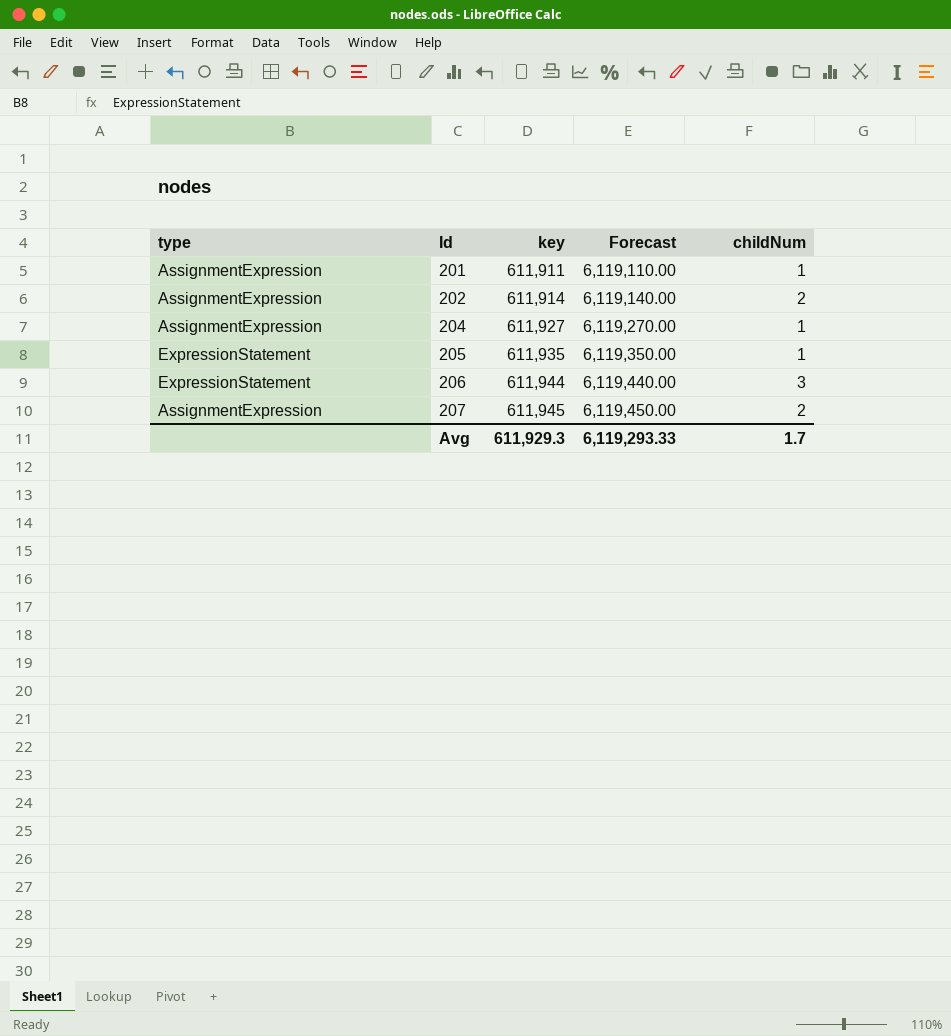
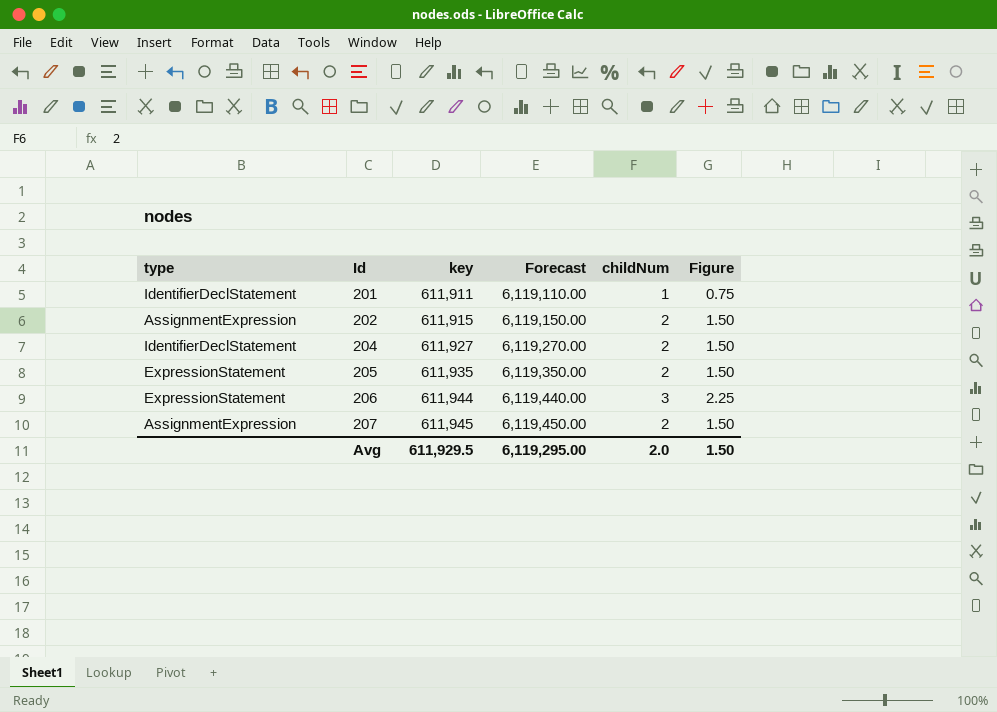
column Figure | formula: none -> [childNum] * 0.75
201 | type: AssignmentExpression -> IdentifierDeclStatement
202 | key: 611,914 -> 611,915
202 | Forecast: 6,119,140.00 -> 6,119,150.00
204 | type: AssignmentExpression -> IdentifierDeclStatement
204 | childNum: 1 -> 2
205 | childNum: 1 -> 2
Avg | key: 611,929.3 -> 611,929.5
Avg | Forecast: 6,119,293.33 -> 6,119,295.00
Avg | childNum: 1.7 -> 2.0

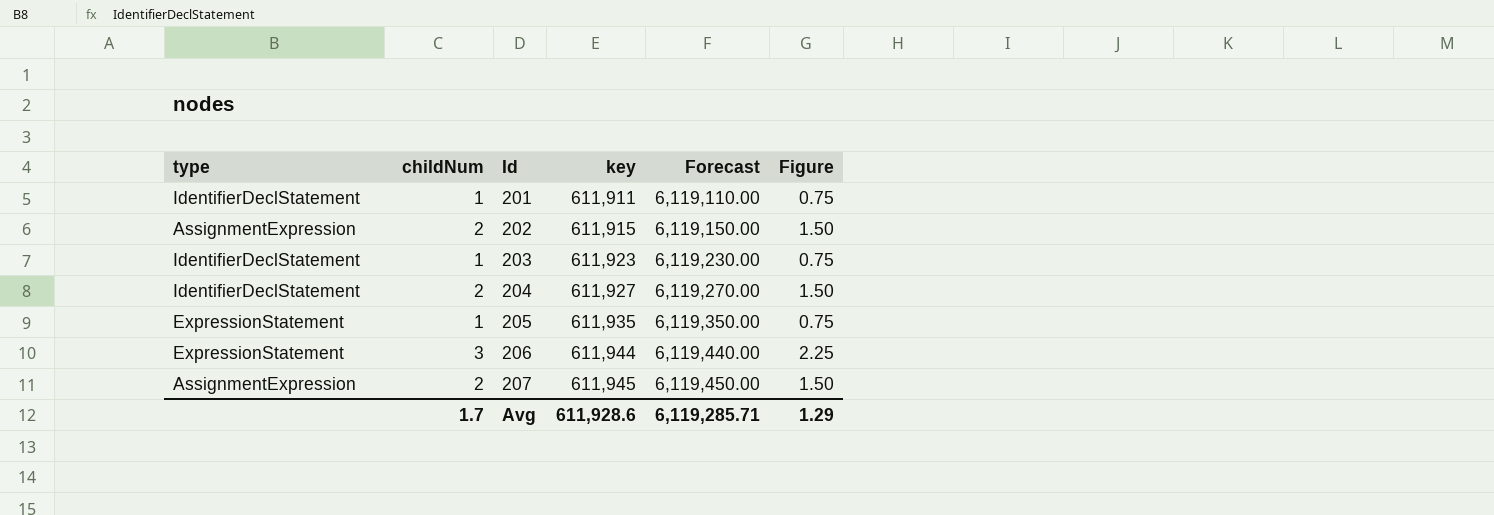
column childNum | position: 5 -> 2
row 203: none -> IdentifierDeclStatement | 1 | 611,923 | 6,119,230.00 | 0.75
205 | childNum: 2 -> 1
205 | Figure: 1.50 -> 0.75
Avg | childNum: 2.0 -> 1.7
Avg | key: 611,929.5 -> 611,928.6
Avg | Forecast: 6,119,295.00 -> 6,119,285.71
Avg | Figure: 1.50 -> 1.29

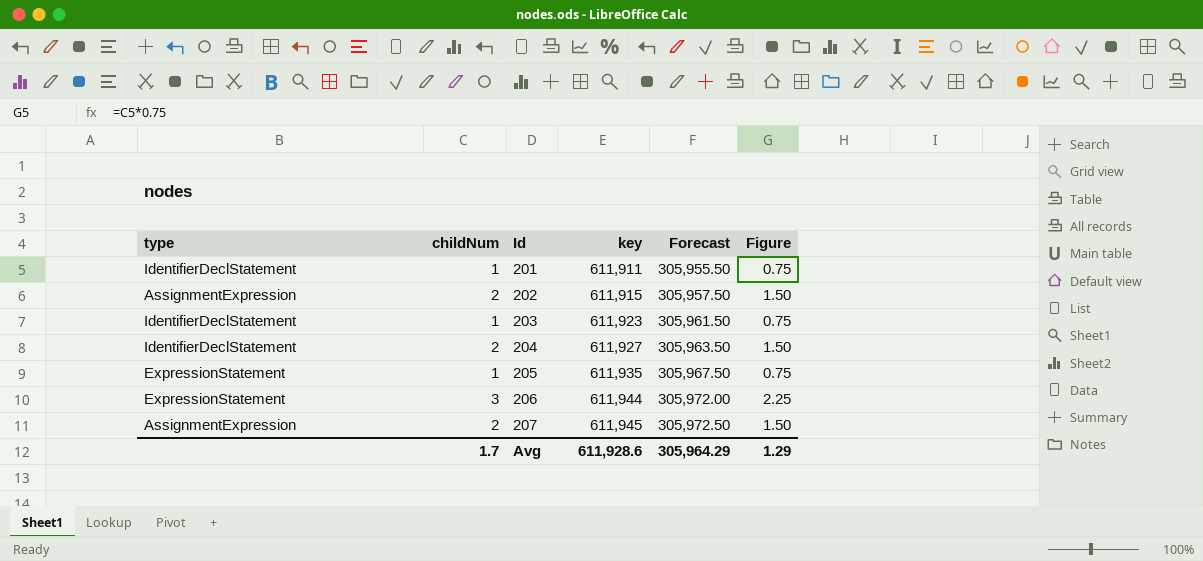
column Forecast | formula: [key] * 10 -> [key] * 0.5
Avg | Forecast: 6,119,285.71 -> 305,964.29

